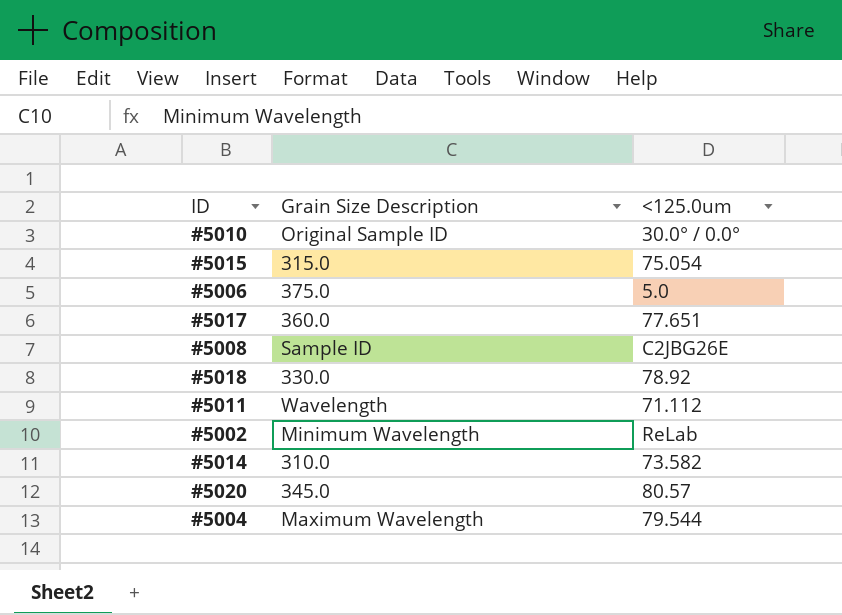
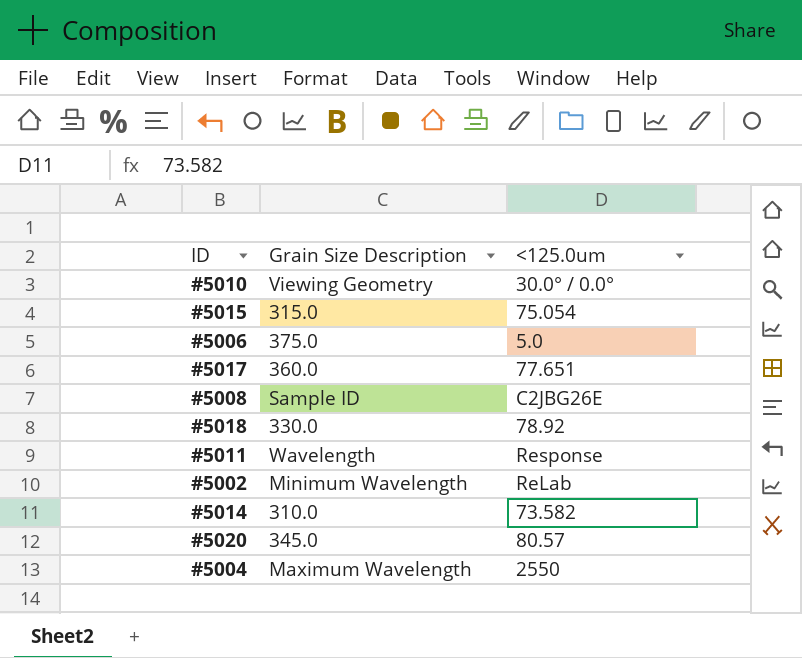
#5010 | Grain Size Description: Original Sample ID -> Viewing Geometry
#5011 | <125.0um: 71.112 -> Response
#5004 | <125.0um: 79.544 -> 2550

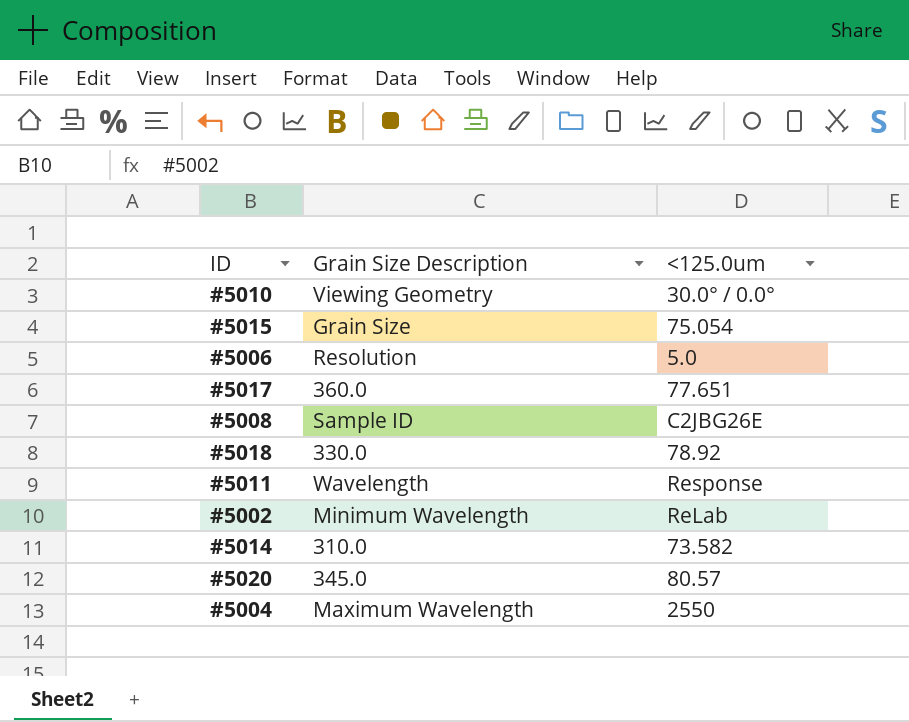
#5015 | Grain Size Description: 315.0 -> Grain Size
#5006 | Grain Size Description: 375.0 -> Resolution

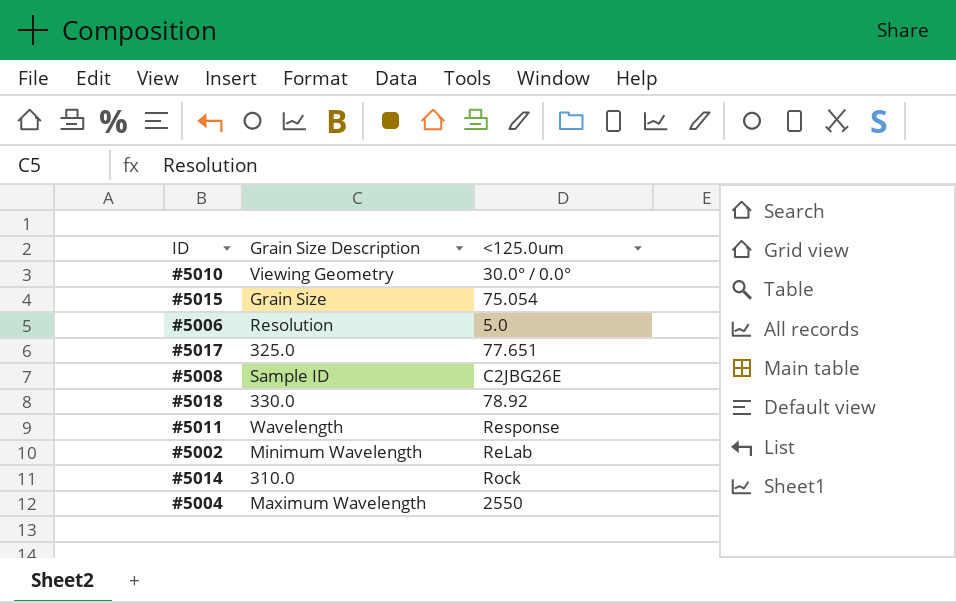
row #5020: 345.0 | 80.57 -> none
#5017 | Grain Size Description: 360.0 -> 325.0
#5014 | <125.0um: 73.582 -> Rock

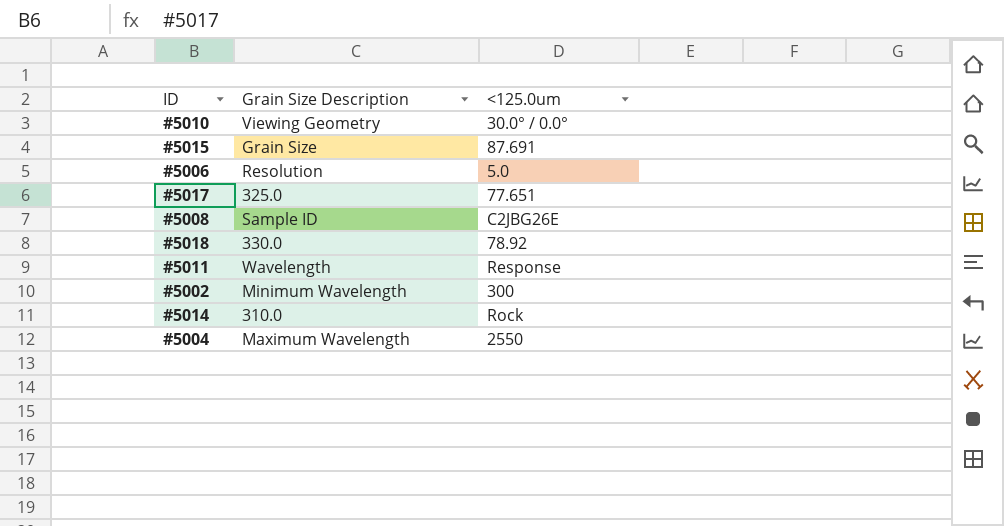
#5015 | <125.0um: 75.054 -> 87.691
#5002 | <125.0um: ReLab -> 300

